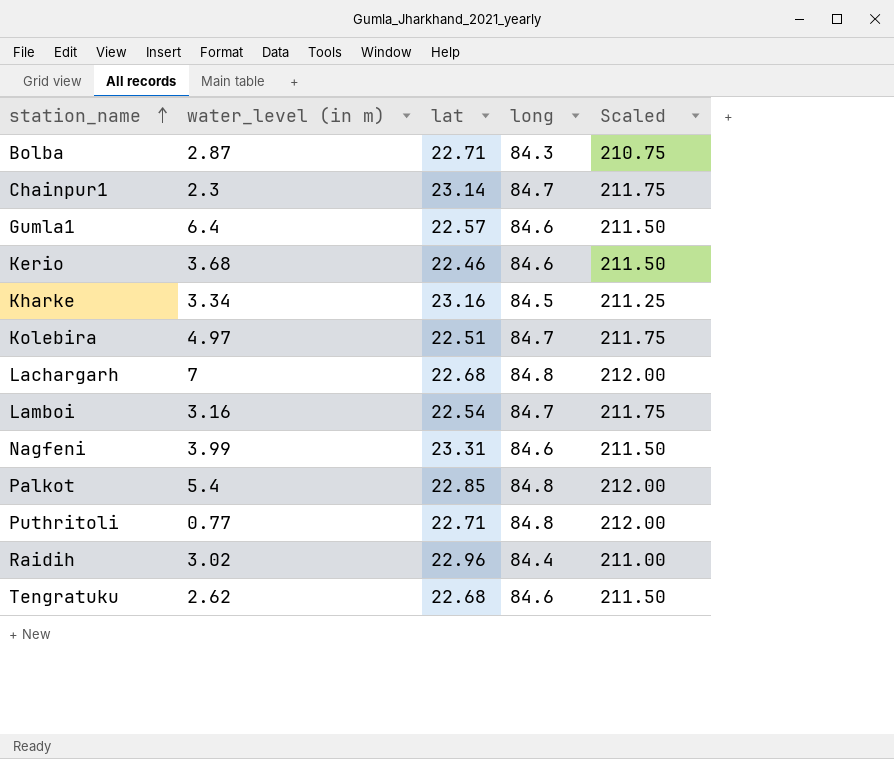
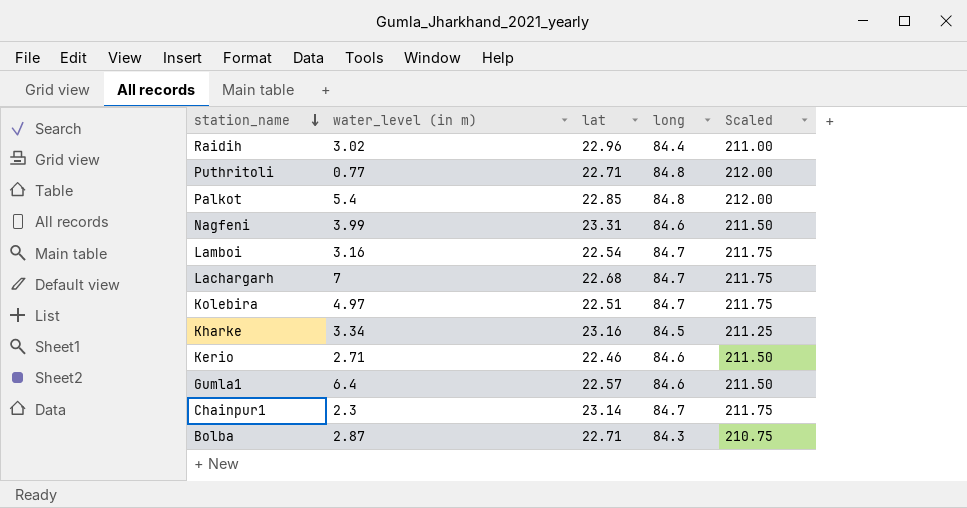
row order: station_name ascending -> station_name descending
row Tengratuku: 2.62 | 22.68 | 84.6 | 211.50 -> none
Lachargarh | long: 84.8 -> 84.7
Lachargarh | Scaled: 212.00 -> 211.75
Kerio | water_level (in m): 3.68 -> 2.71

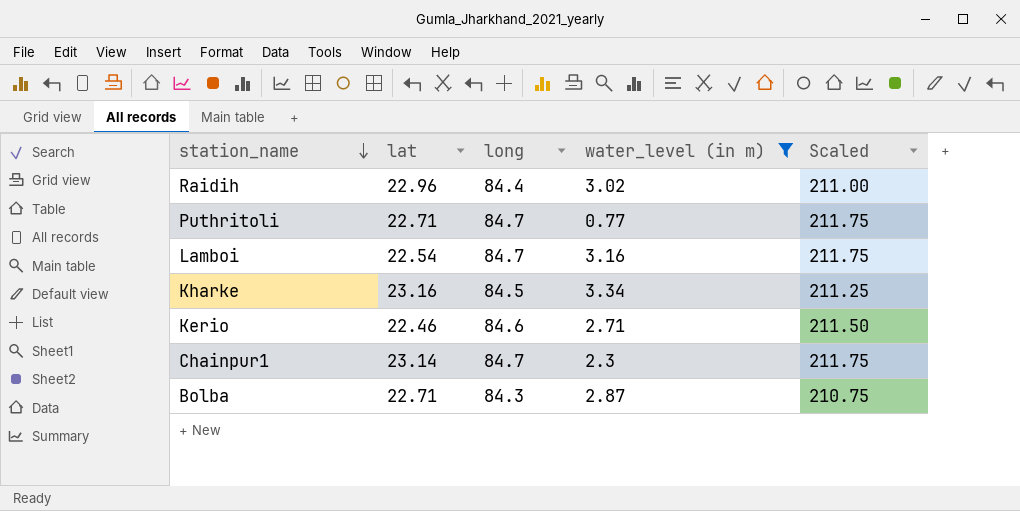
filter: none -> water_level (in m) <= 3.34
column water_level (in m) | position: 2 -> 4
Puthritoli | long: 84.8 -> 84.7
Puthritoli | Scaled: 212.00 -> 211.75

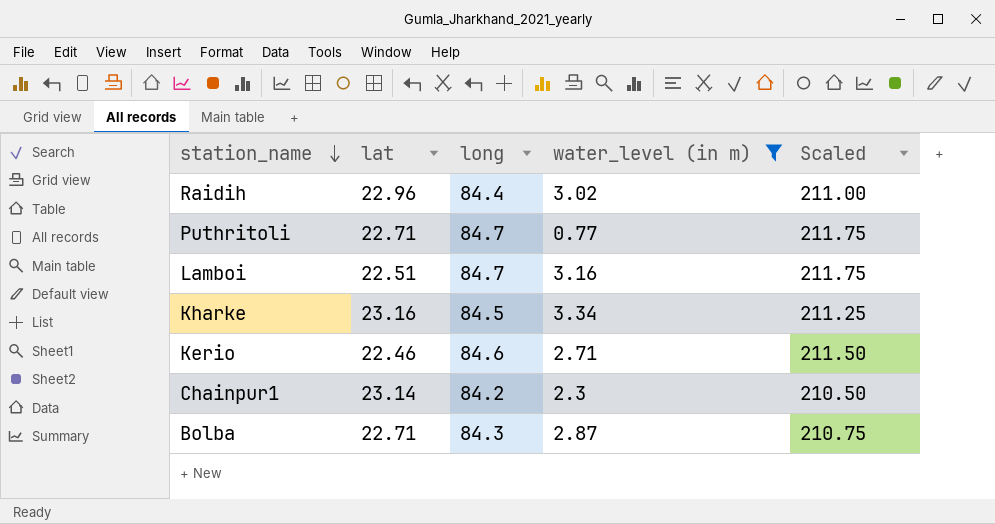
Lamboi | lat: 22.54 -> 22.51
Chainpur1 | long: 84.7 -> 84.2
Chainpur1 | Scaled: 211.75 -> 210.50

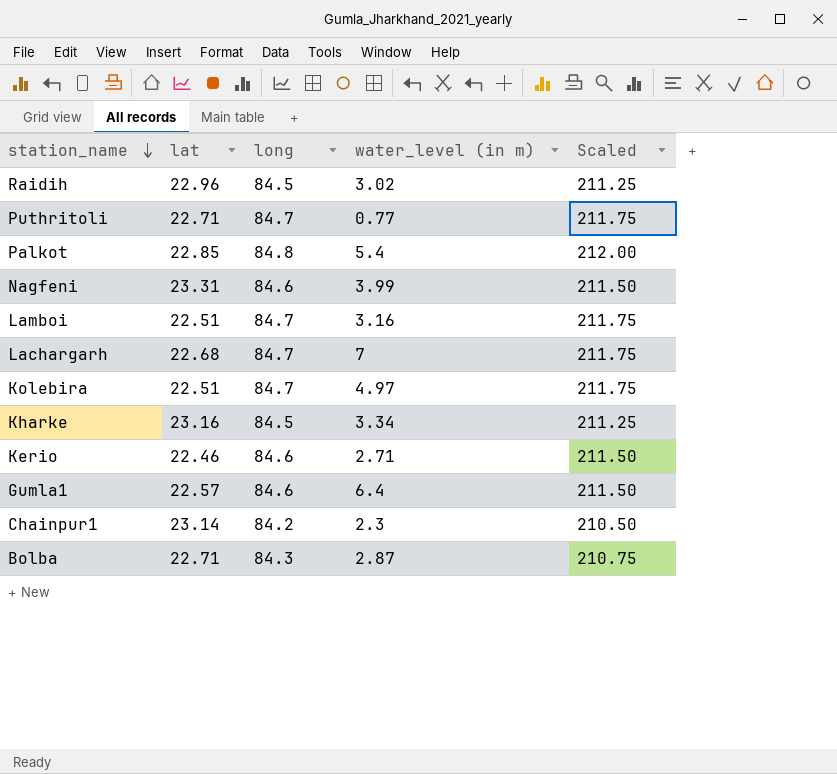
filter: water_level (in m) <= 3.34 -> none
Raidih | long: 84.4 -> 84.5
Raidih | Scaled: 211.00 -> 211.25

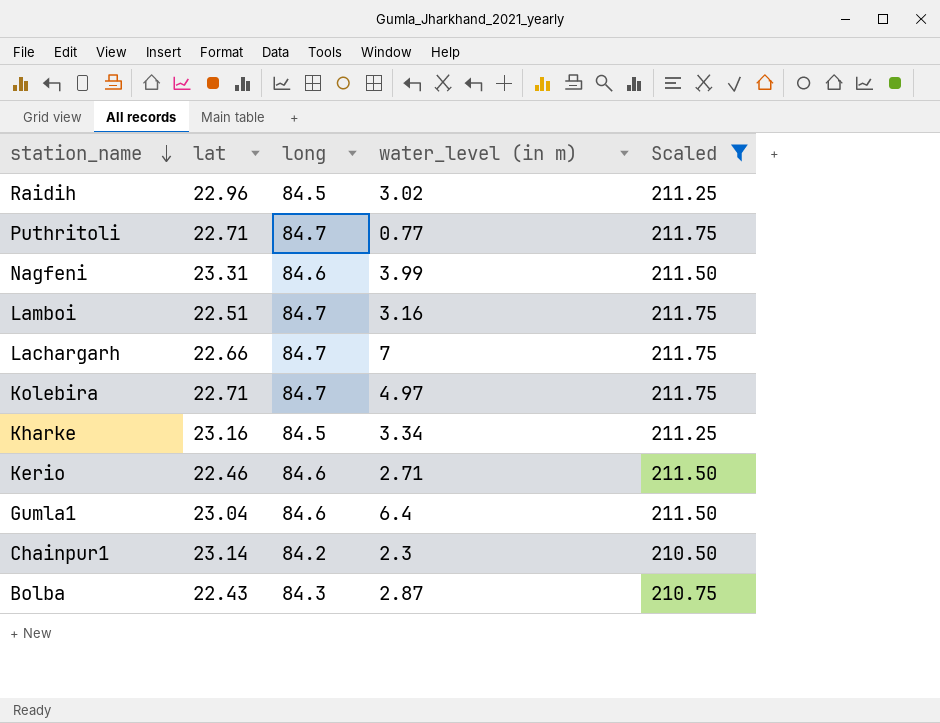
filter: none -> Scaled != 212.00
Lachargarh | lat: 22.68 -> 22.66
Kolebira | lat: 22.51 -> 22.71
Gumla1 | lat: 22.57 -> 23.04
Bolba | lat: 22.71 -> 22.43

